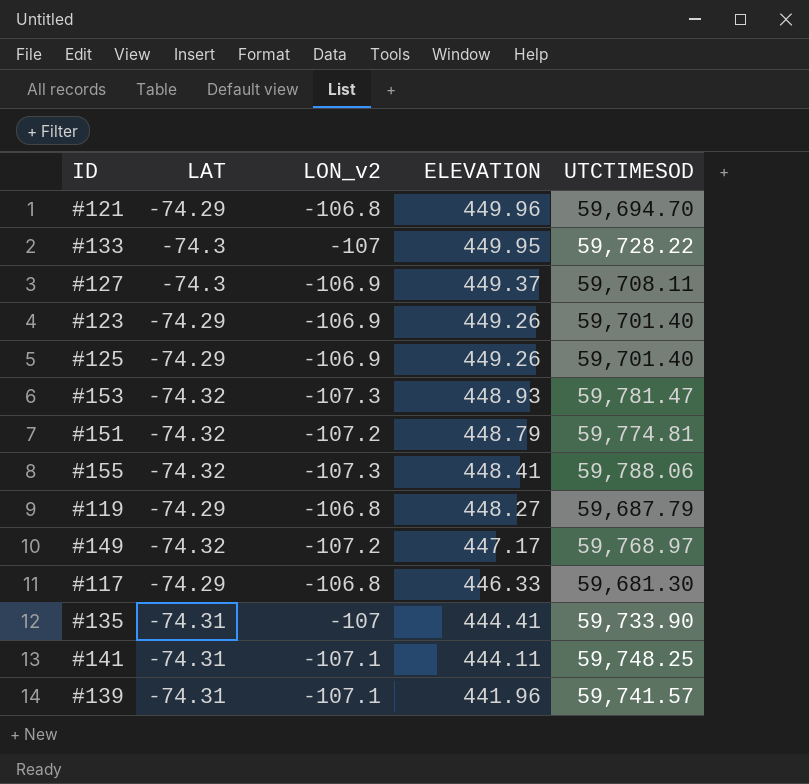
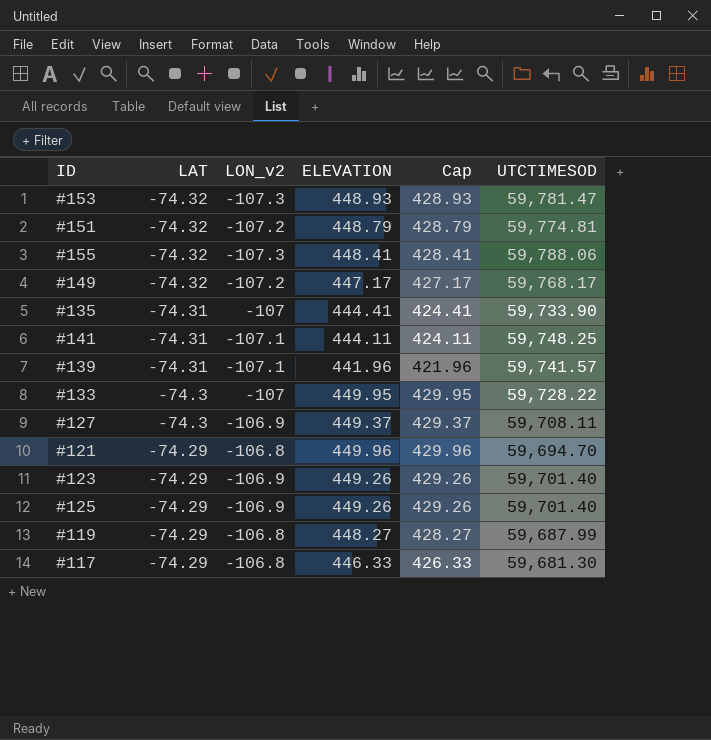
row order: ELEVATION descending -> LAT ascending
column Cap | formula: none -> [ELEVATION] - 20
#149 | UTCTIMESOD: 59,768.97 -> 59,768.17
#119 | UTCTIMESOD: 59,687.79 -> 59,687.99

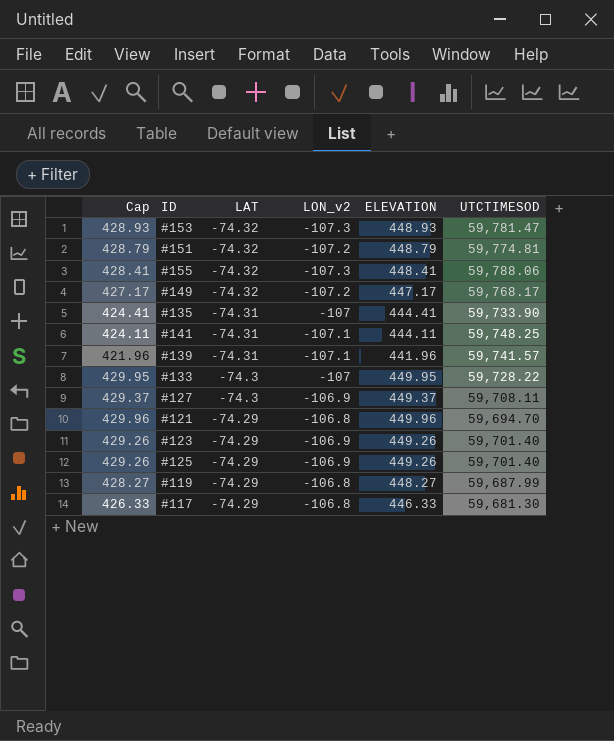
column Cap | position: 5 -> 1

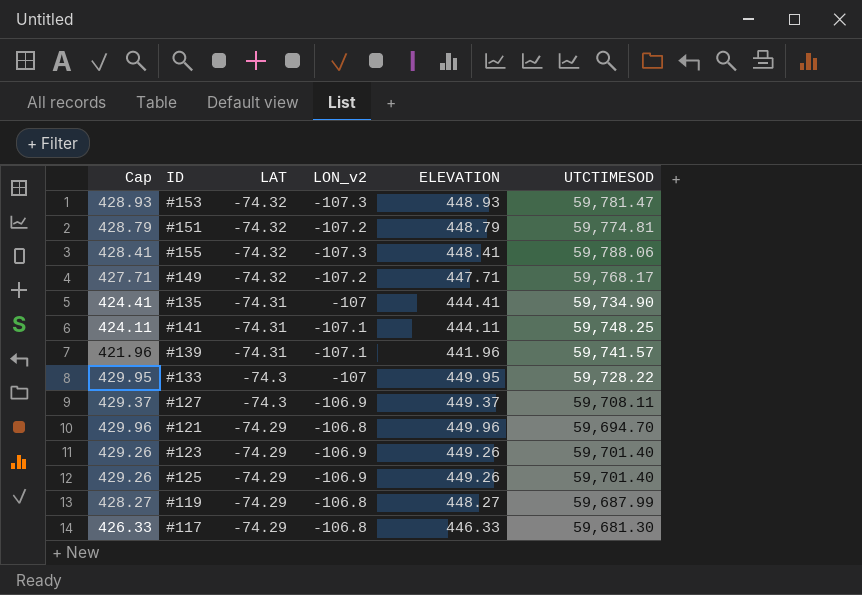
#149 | Cap: 427.17 -> 427.71
#149 | ELEVATION: 447.17 -> 447.71
#135 | UTCTIMESOD: 59,733.90 -> 59,734.90

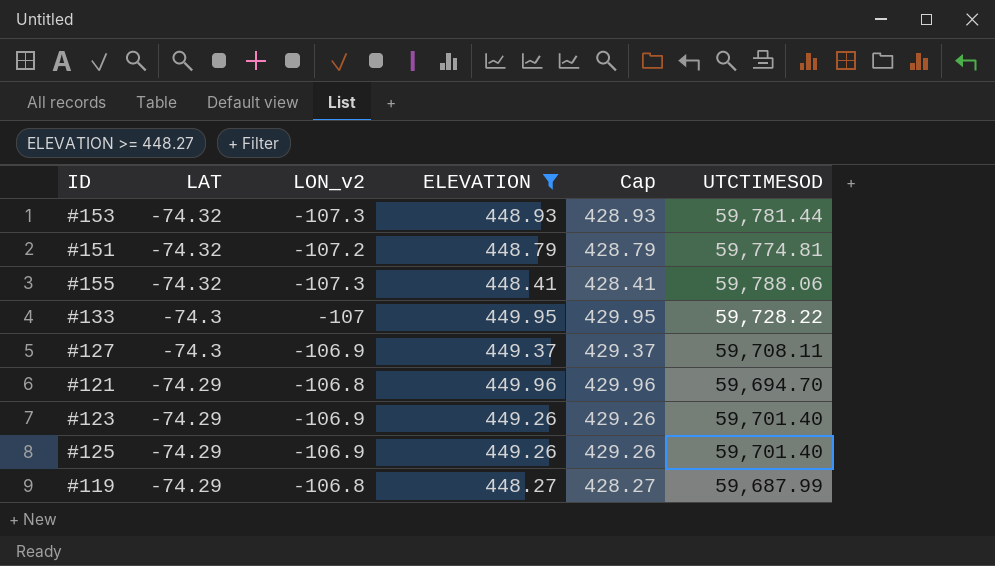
filter: none -> ELEVATION >= 448.27
column Cap | position: 1 -> 5
#153 | UTCTIMESOD: 59,781.47 -> 59,781.44

